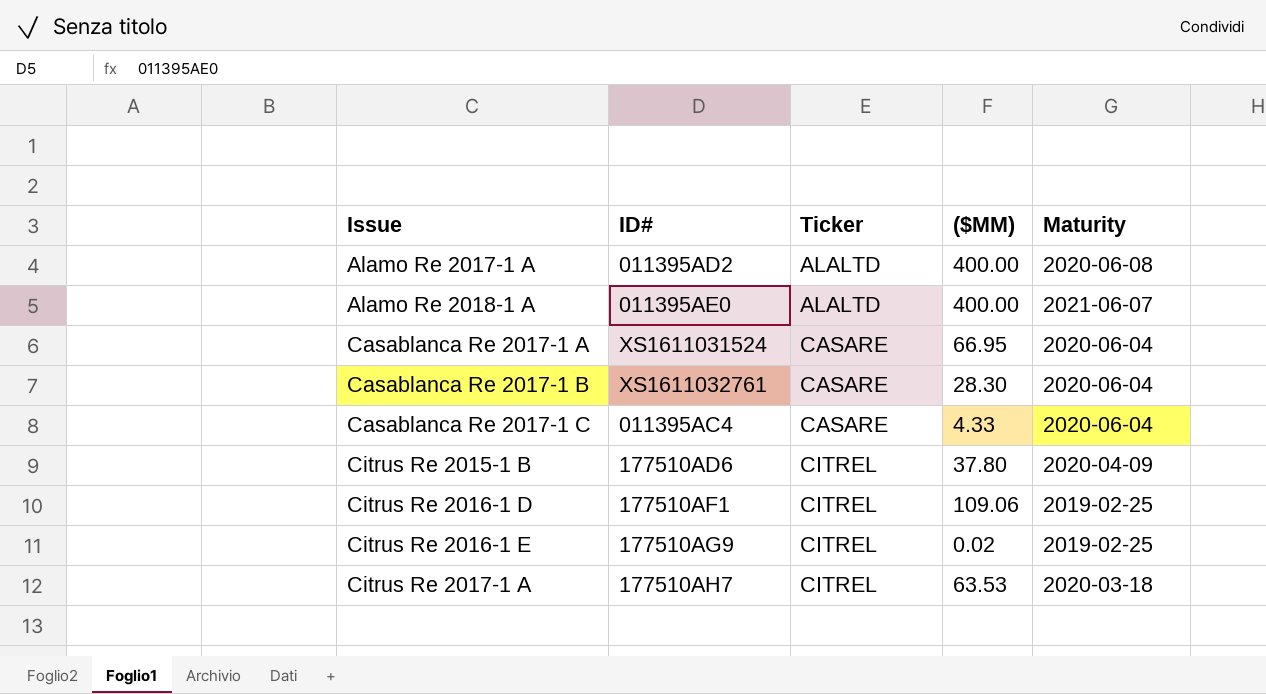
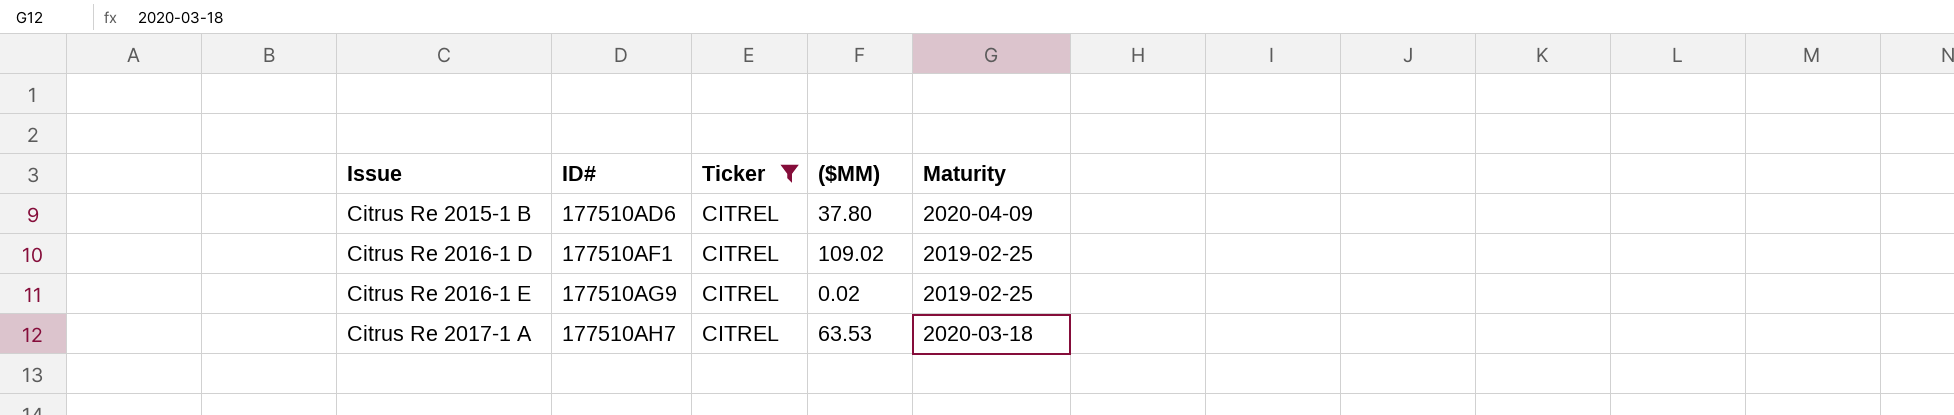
filter: none -> Ticker = CITREL
Citrus Re 2016-1 D | ($MM): 109.06 -> 109.02

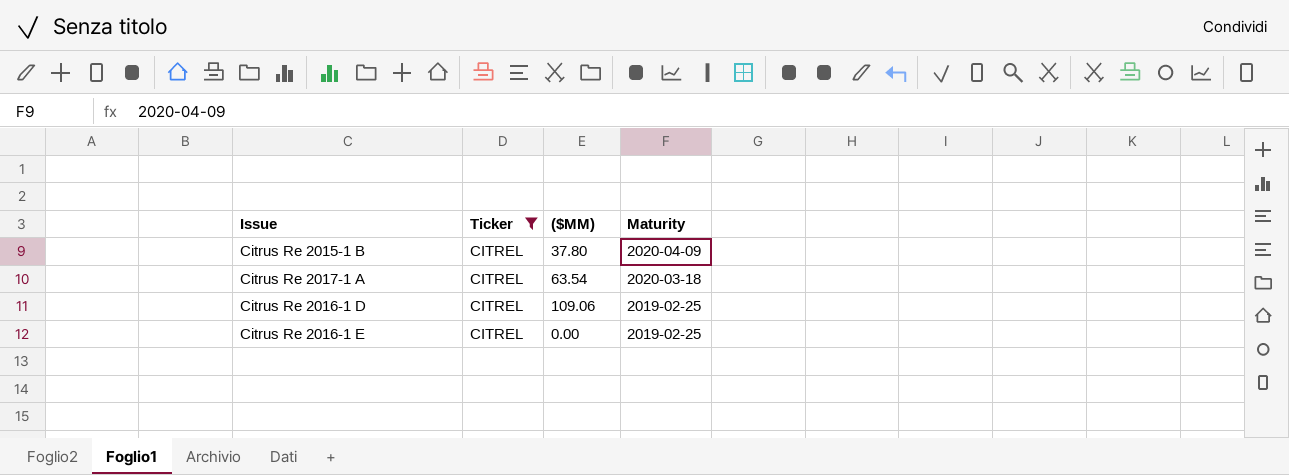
row order: Issue ascending -> Maturity descending
column ID# | position: 2 -> none
Citrus Re 2017-1 A | ($MM): 63.53 -> 63.54
Citrus Re 2016-1 D | ($MM): 109.02 -> 109.06
Citrus Re 2016-1 E | ($MM): 0.02 -> 0.00

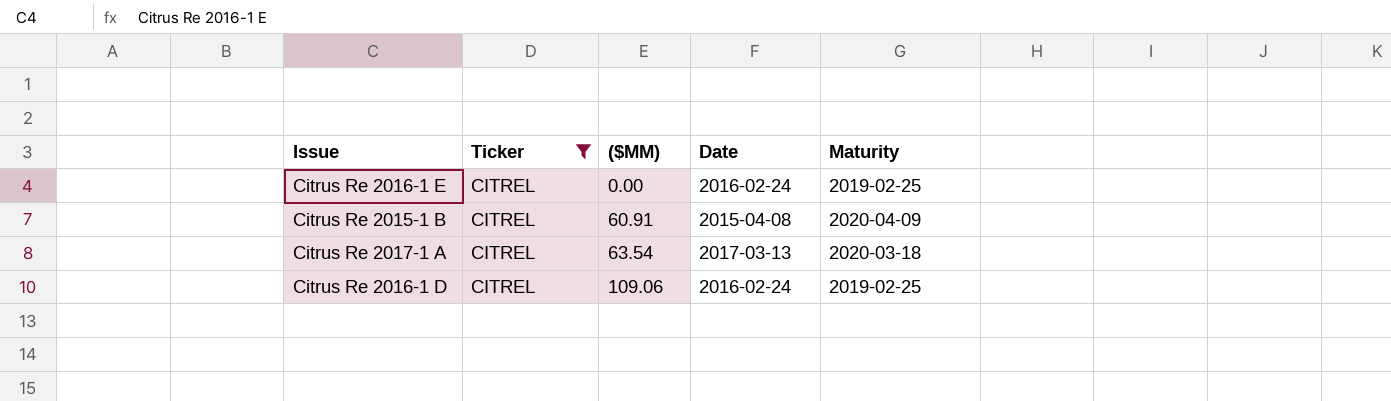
row order: Maturity descending -> ($MM) ascending
column Date | position: none -> 4
Citrus Re 2015-1 B | ($MM): 37.80 -> 60.91

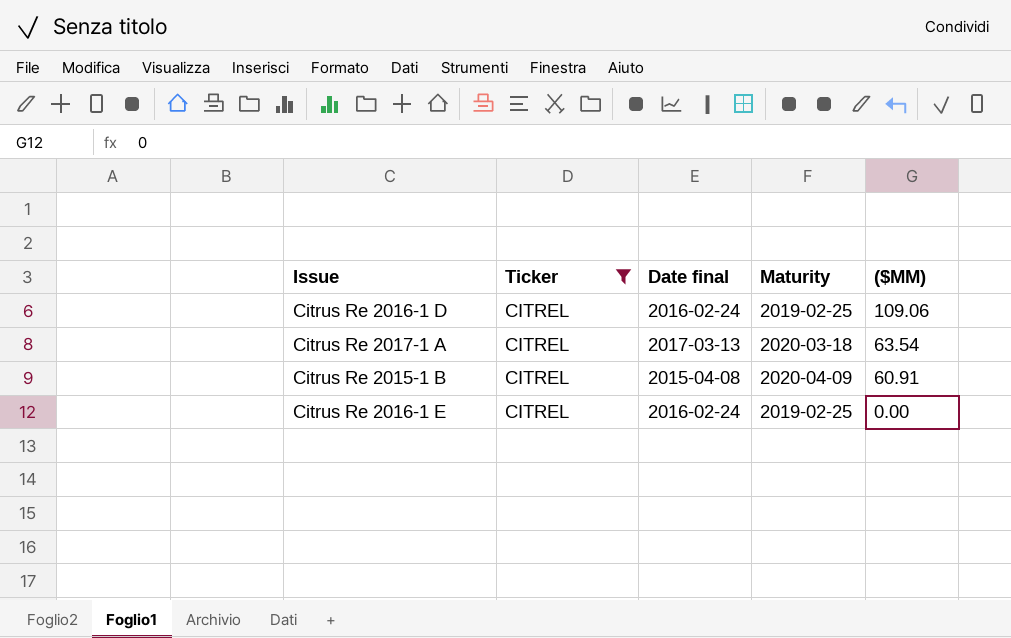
row order: ($MM) ascending -> ($MM) descending
column name: Date -> Date final
column ($MM) | position: 3 -> 5

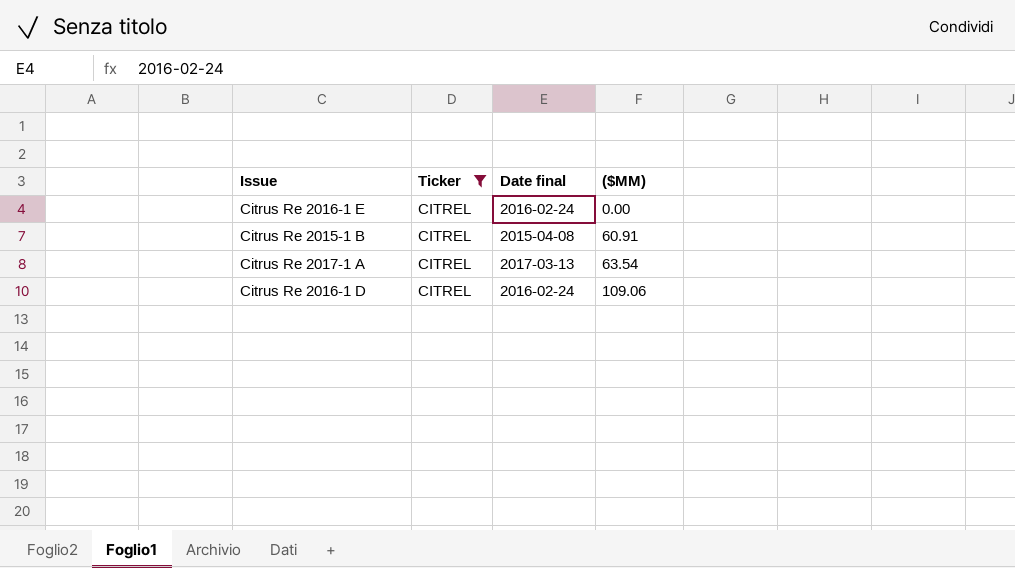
row order: ($MM) descending -> ($MM) ascending
column Maturity | position: 4 -> none

